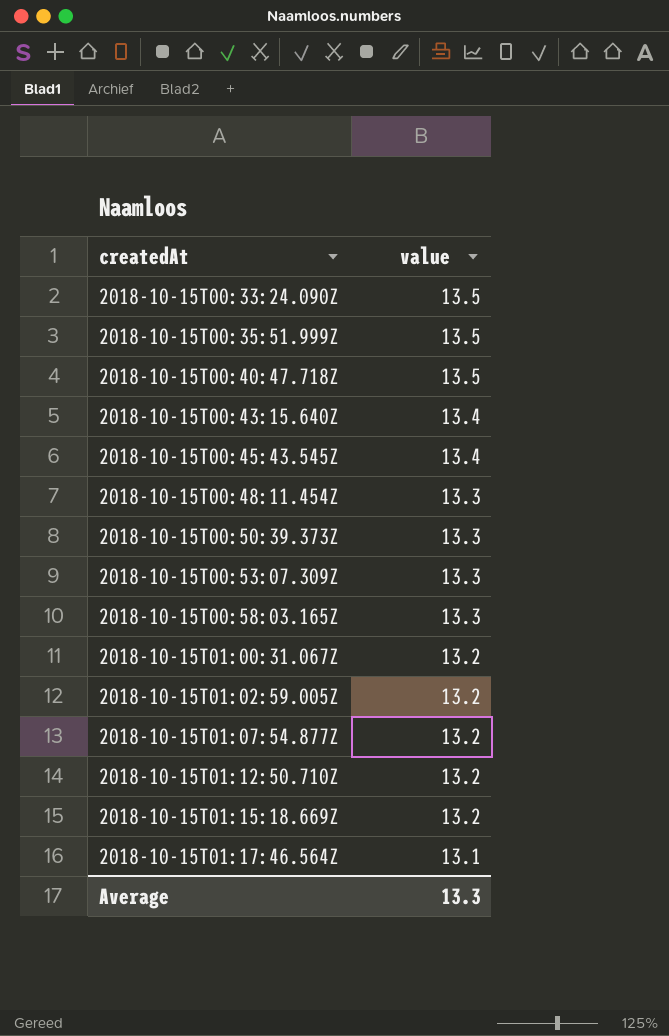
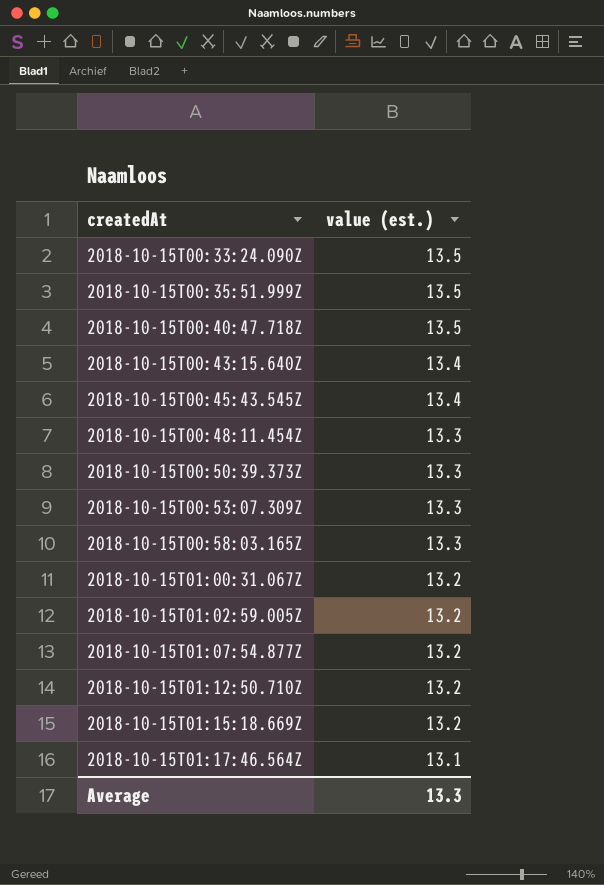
column name: value -> value (est.)

